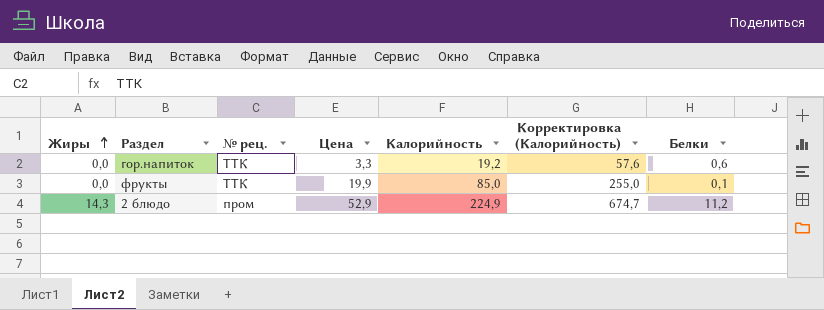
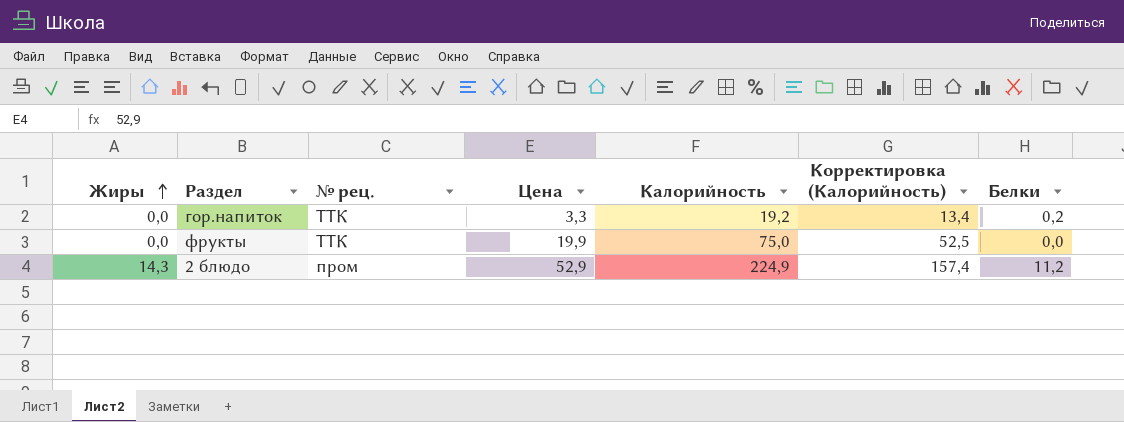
column Корректировка (Калорийность) | formula: [Калорийность] * 3 -> [Калорийность] * 0,7
гор.напиток | Белки: 0,6 -> 0,2
фрукты | Калорийность: 85,0 -> 75,0
фрукты | Белки: 0,1 -> 0,0

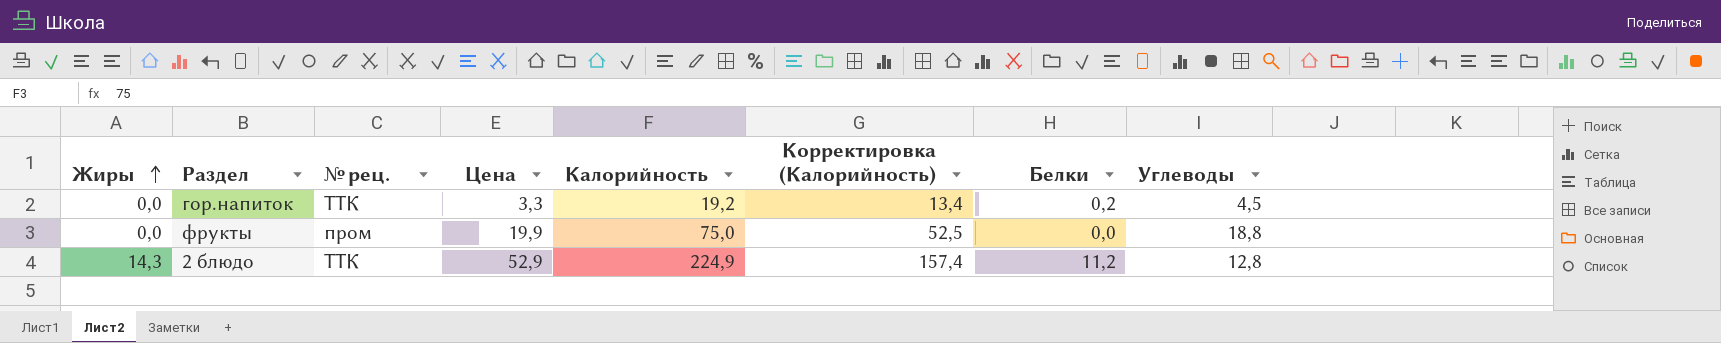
column Углеводы | position: none -> 8
фрукты | № рец.: ТТК -> пром
2 блюдо | № рец.: пром -> ТТК

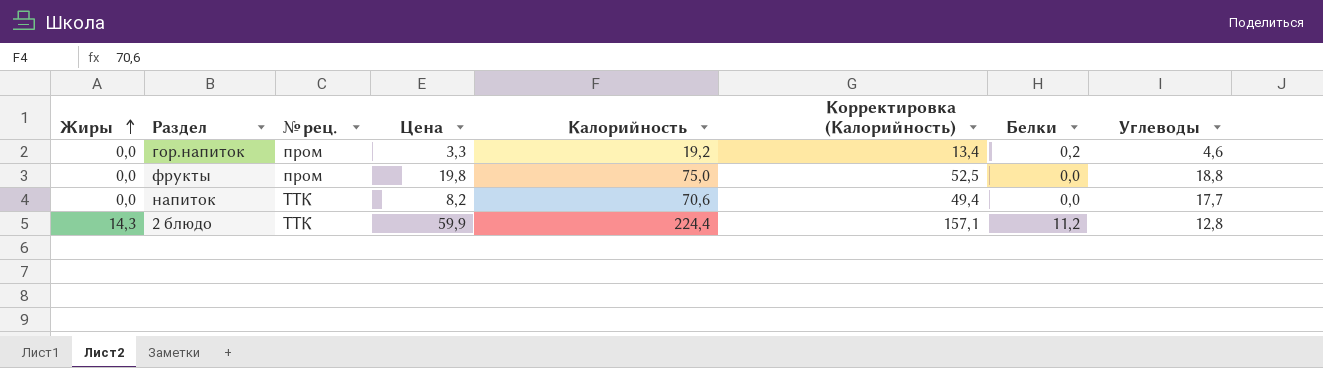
гор.напиток | № рец.: ТТК -> пром
гор.напиток | Углеводы: 4,5 -> 4,6
фрукты | Цена: 19,9 -> 19,8
row напиток: none -> 0,0 | ТТК | 8,2 | 70,6 | 49,4 | 0,0 | 17,7
2 блюдо | Цена: 52,9 -> 59,9
2 блюдо | Калорийность: 224,9 -> 224,4
2 блюдо | Корректировка (Калорийность): 157,4 -> 157,1

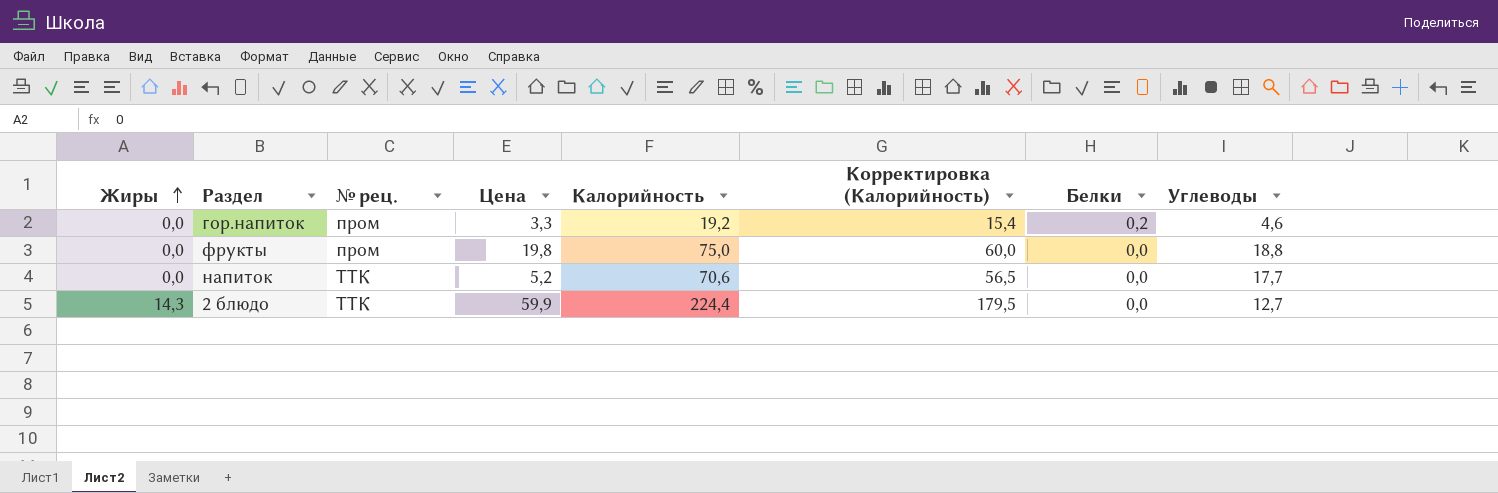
column Корректировка (Калорийность) | formula: [Калорийность] * 0,7 -> [Калорийность] * 0,8
напиток | Цена: 8,2 -> 5,2
2 блюдо | Белки: 11,2 -> 0,0
2 блюдо | Углеводы: 12,8 -> 12,7

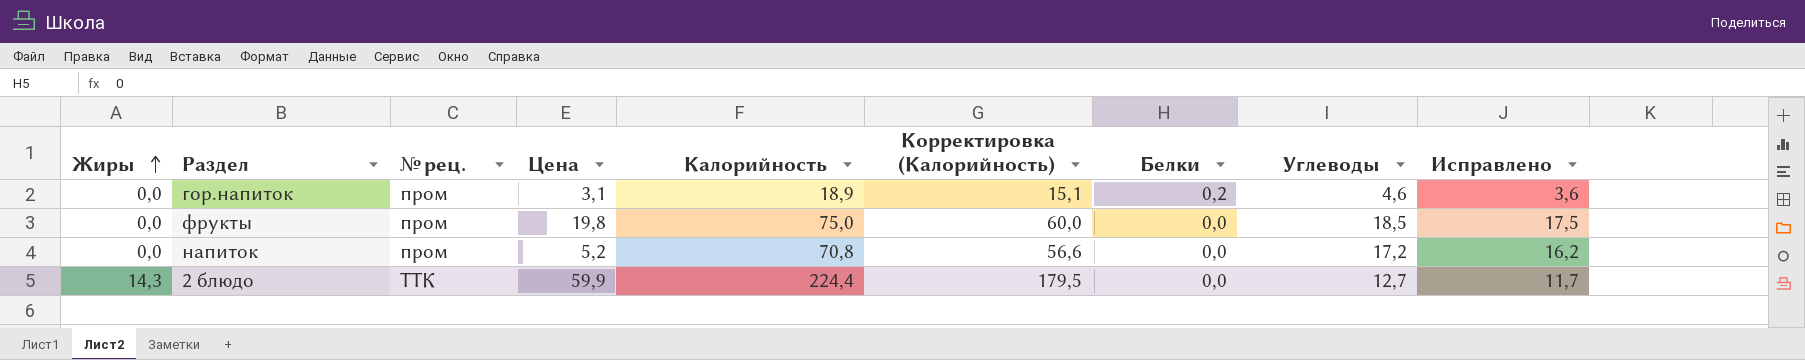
column Исправлено | formula: none -> [Углеводы] - 1
гор.напиток | Цена: 3,3 -> 3,1
гор.напиток | Калорийность: 19,2 -> 18,9
гор.напиток | Корректировка (Калорийность): 15,4 -> 15,1
фрукты | Углеводы: 18,8 -> 18,5
напиток | № рец.: ТТК -> пром
напиток | Калорийность: 70,6 -> 70,8
напиток | Корректировка (Калорийность): 56,5 -> 56,6
напиток | Углеводы: 17,7 -> 17,2

